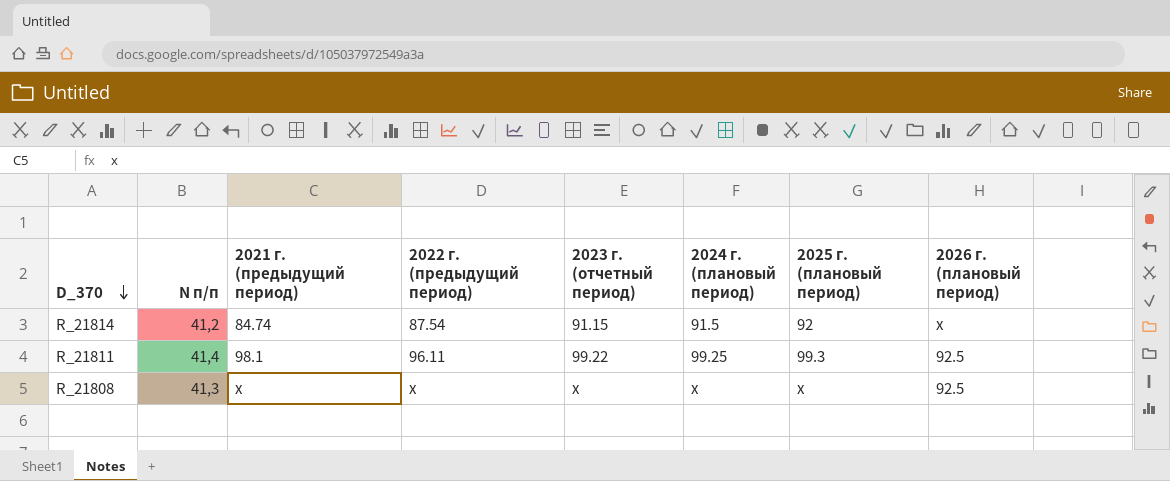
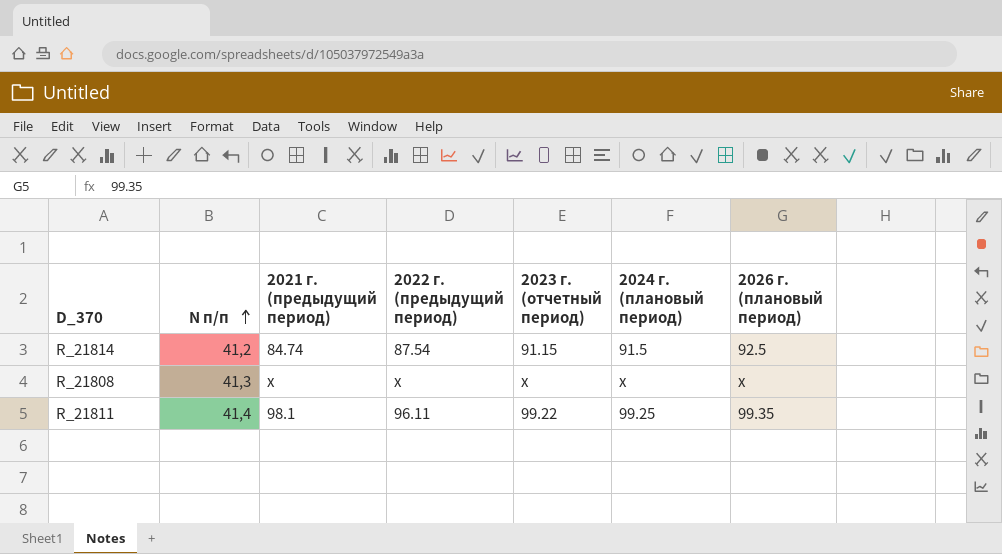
row order: D_370 descending -> N п/п ascending
column 2025 г. (плановый период) | position: 7 -> none
R_21814 | 2026 г. (плановый период): х -> 92.5
R_21808 | 2026 г. (плановый период): 92.5 -> х
R_21811 | 2026 г. (плановый период): 92.5 -> 99.35

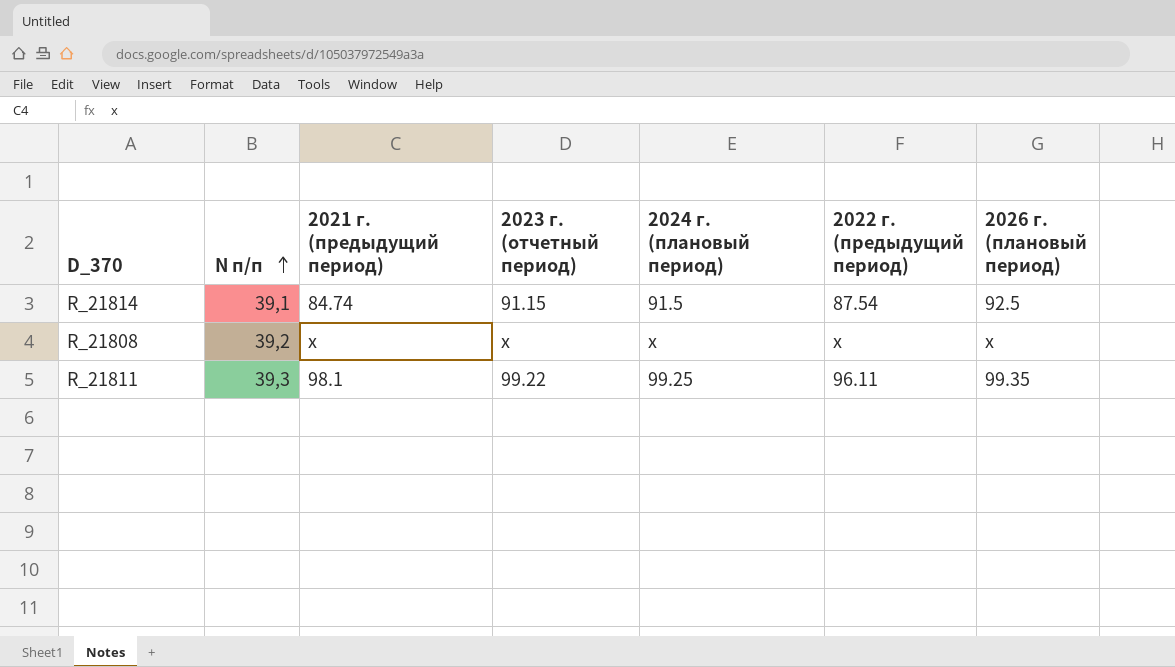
column 2022 г. (предыдущий период) | position: 4 -> 6
R_21814 | N п/п: 41,2 -> 39,1
R_21808 | N п/п: 41,3 -> 39,2
R_21811 | N п/п: 41,4 -> 39,3

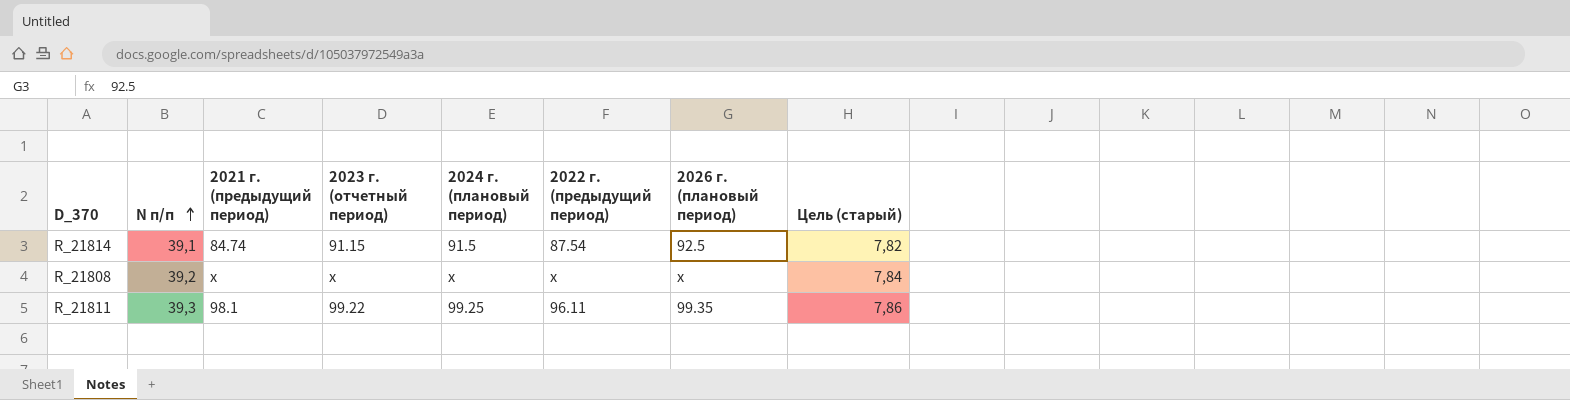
column Цель (старый) | formula: none -> [N п/п] * 0,2

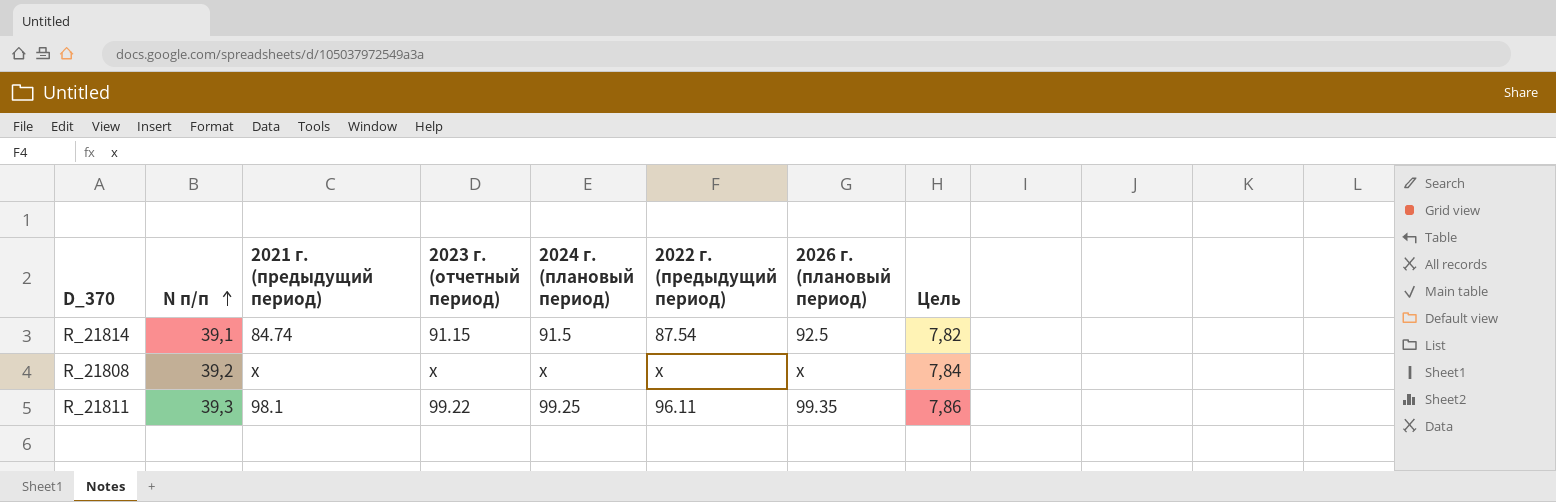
column name: Цель (старый) -> Цель

